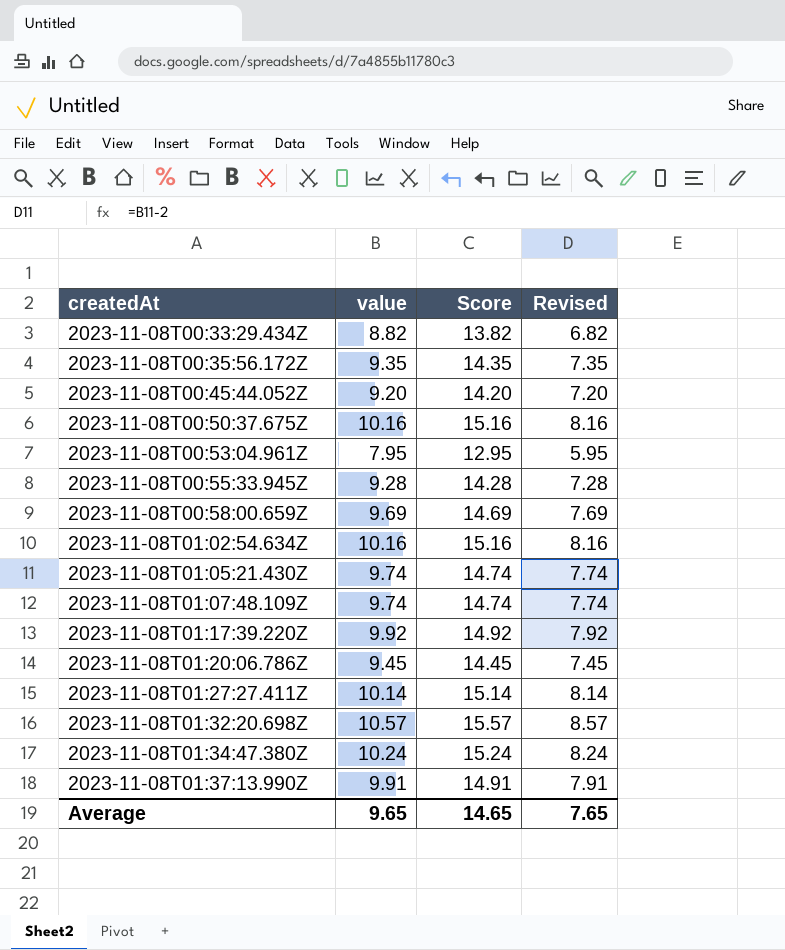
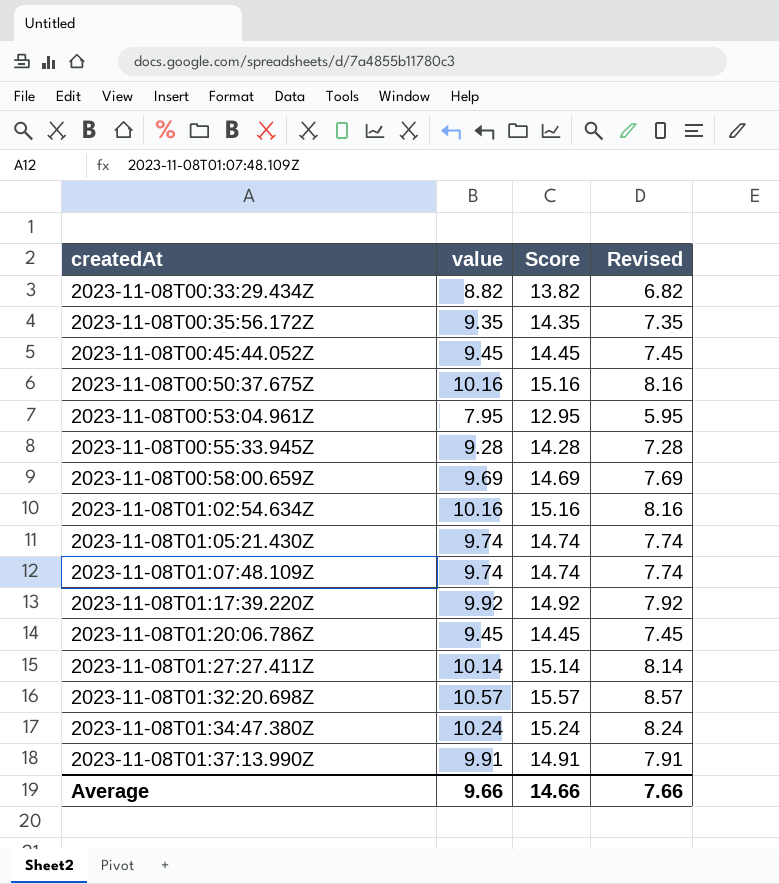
2023-11-08T00:45:44.052Z | value: 9.20 -> 9.45
2023-11-08T00:45:44.052Z | Score: 14.20 -> 14.45
2023-11-08T00:45:44.052Z | Revised: 7.20 -> 7.45
Average | value: 9.65 -> 9.66
Average | Score: 14.65 -> 14.66
Average | Revised: 7.65 -> 7.66

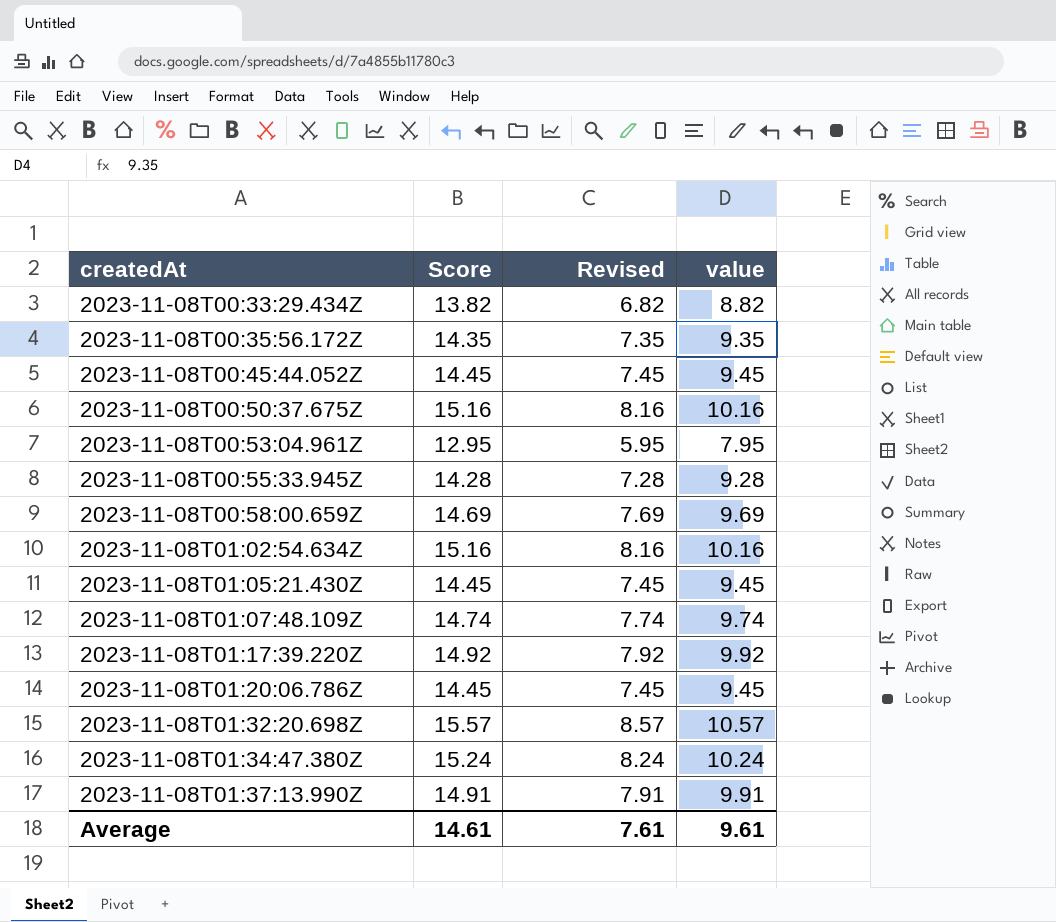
column value | position: 2 -> 4
row 2023-11-08T01:27:27.411Z: 10.14 | 15.14 | 8.14 -> none
2023-11-08T01:05:21.430Z | Score: 14.74 -> 14.45
2023-11-08T01:05:21.430Z | Revised: 7.74 -> 7.45
2023-11-08T01:05:21.430Z | value: 9.74 -> 9.45
Average | Score: 14.66 -> 14.61
Average | Revised: 7.66 -> 7.61
Average | value: 9.66 -> 9.61

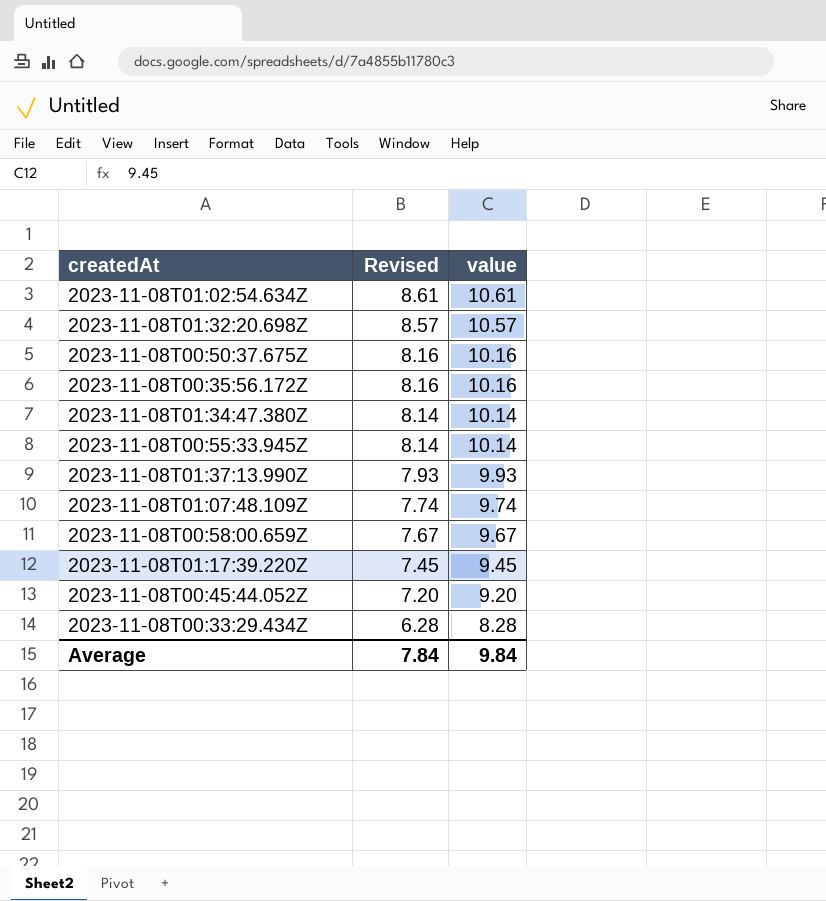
row order: createdAt ascending -> Revised descending
column Score | formula: [value] + 5 -> none
row 2023-11-08T00:53:04.961Z: 12.95 | 5.95 | 7.95 -> none
row 2023-11-08T01:05:21.430Z: 14.45 | 7.45 | 9.45 -> none
row 2023-11-08T01:20:06.786Z: 14.45 | 7.45 | 9.45 -> none
2023-11-08T01:02:54.634Z | Revised: 8.16 -> 8.61
2023-11-08T01:02:54.634Z | value: 10.16 -> 10.61
2023-11-08T00:35:56.172Z | Revised: 7.35 -> 8.16
2023-11-08T00:35:56.172Z | value: 9.35 -> 10.16
2023-11-08T01:34:47.380Z | Revised: 8.24 -> 8.14
2023-11-08T01:34:47.380Z | value: 10.24 -> 10.14
2023-11-08T00:55:33.945Z | Revised: 7.28 -> 8.14
2023-11-08T00:55:33.945Z | value: 9.28 -> 10.14
2023-11-08T01:37:13.990Z | Revised: 7.91 -> 7.93
2023-11-08T01:37:13.990Z | value: 9.91 -> 9.93
2023-11-08T00:58:00.659Z | Revised: 7.69 -> 7.67
2023-11-08T00:58:00.659Z | value: 9.69 -> 9.67
2023-11-08T01:17:39.220Z | Revised: 7.92 -> 7.45
2023-11-08T01:17:39.220Z | value: 9.92 -> 9.45
2023-11-08T00:45:44.052Z | Revised: 7.45 -> 7.20
2023-11-08T00:45:44.052Z | value: 9.45 -> 9.20
2023-11-08T00:33:29.434Z | Revised: 6.82 -> 6.28
2023-11-08T00:33:29.434Z | value: 8.82 -> 8.28
Average | Revised: 7.61 -> 7.84
Average | value: 9.61 -> 9.84

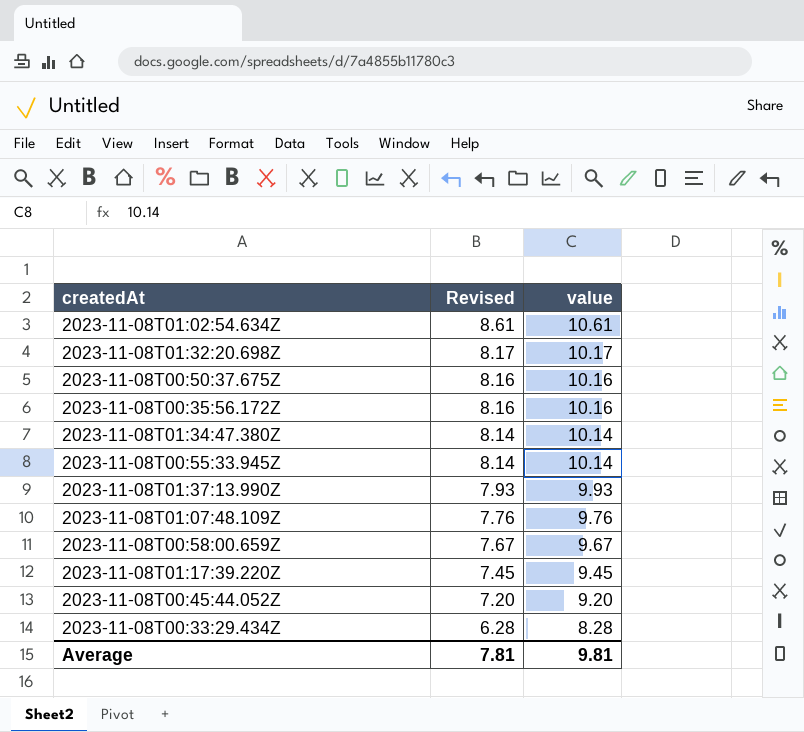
2023-11-08T01:32:20.698Z | Revised: 8.57 -> 8.17
2023-11-08T01:32:20.698Z | value: 10.57 -> 10.17
2023-11-08T01:07:48.109Z | Revised: 7.74 -> 7.76
2023-11-08T01:07:48.109Z | value: 9.74 -> 9.76
Average | Revised: 7.84 -> 7.81
Average | value: 9.84 -> 9.81

